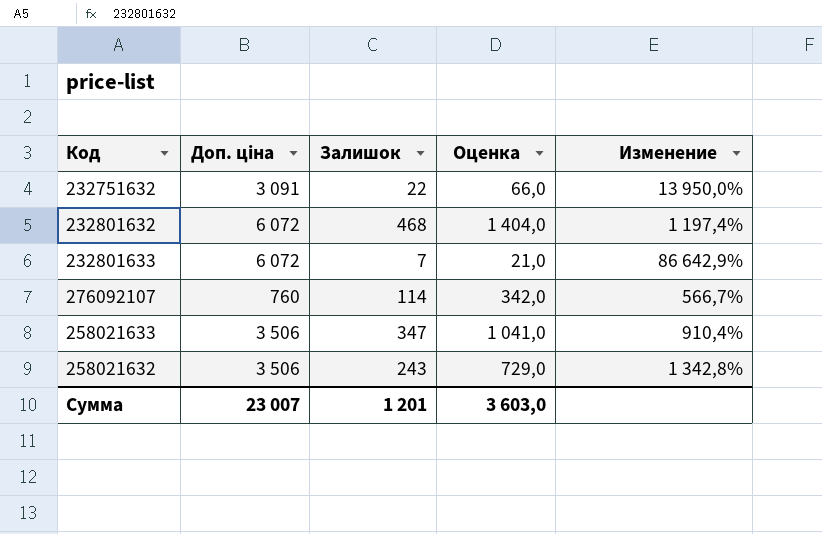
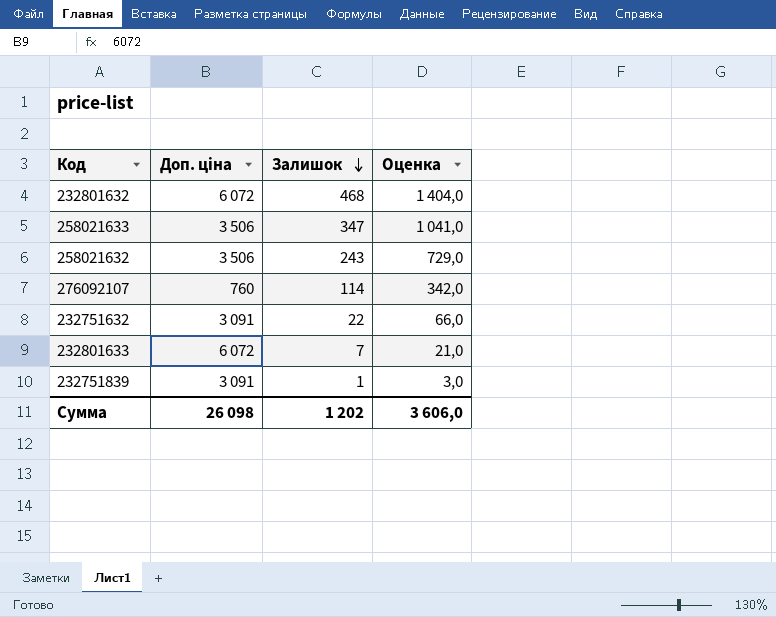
row order: none -> Залишок descending
column Изменение | formula: ([Доп. ціна] - [Залишок]) / [Залишок] -> none
row 232751839: none -> 3 091 | 1 | 3,0
Сумма | Доп. ціна: 23 007 -> 26 098
Сумма | Залишок: 1 201 -> 1 202
Сумма | Оценка: 3 603,0 -> 3 606,0

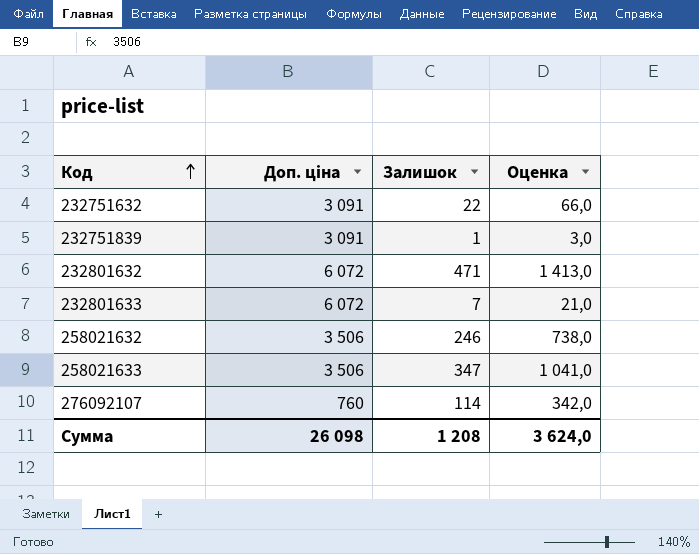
row order: Залишок descending -> Код ascending
232801632 | Залишок: 468 -> 471
232801632 | Оценка: 1 404,0 -> 1 413,0
258021632 | Залишок: 243 -> 246
258021632 | Оценка: 729,0 -> 738,0
Сумма | Залишок: 1 202 -> 1 208
Сумма | Оценка: 3 606,0 -> 3 624,0

